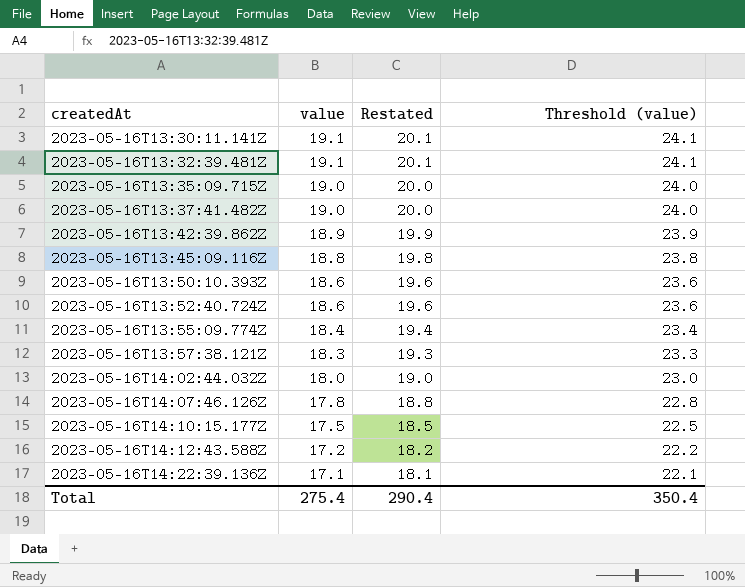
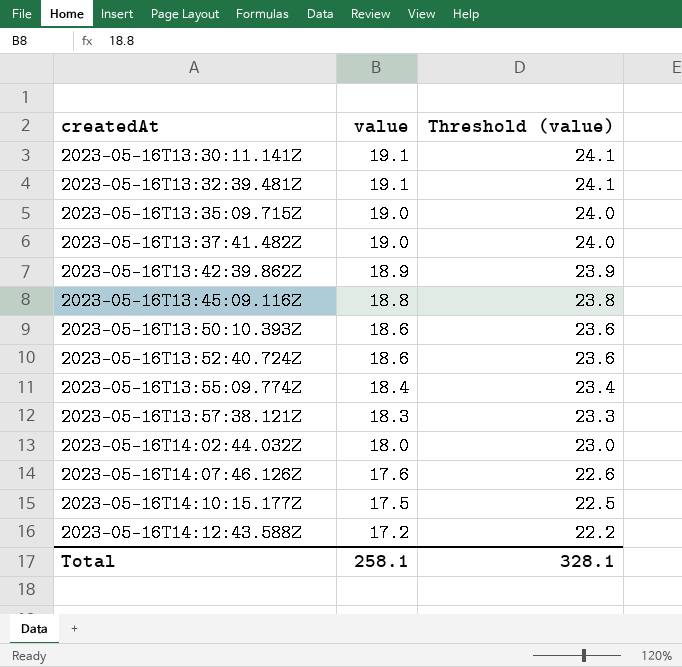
column Restated | formula: [value] + 1 -> none
row 2023-05-16T14:22:39.136Z: 17.1 | 18.1 | 22.1 -> none
2023-05-16T14:07:46.126Z | value: 17.8 -> 17.6
2023-05-16T14:07:46.126Z | Threshold (value): 22.8 -> 22.6
Total | value: 275.4 -> 258.1
Total | Threshold (value): 350.4 -> 328.1

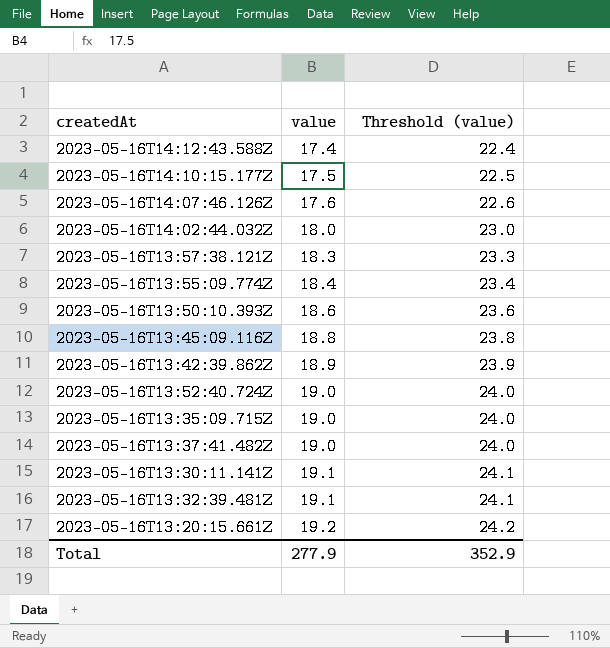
row order: createdAt ascending -> value ascending
2023-05-16T14:12:43.588Z | value: 17.2 -> 17.4
2023-05-16T14:12:43.588Z | Threshold (value): 22.2 -> 22.4
2023-05-16T13:52:40.724Z | value: 18.6 -> 19.0
2023-05-16T13:52:40.724Z | Threshold (value): 23.6 -> 24.0
row 2023-05-16T13:20:15.661Z: none -> 19.2 | 24.2
Total | value: 258.1 -> 277.9
Total | Threshold (value): 328.1 -> 352.9

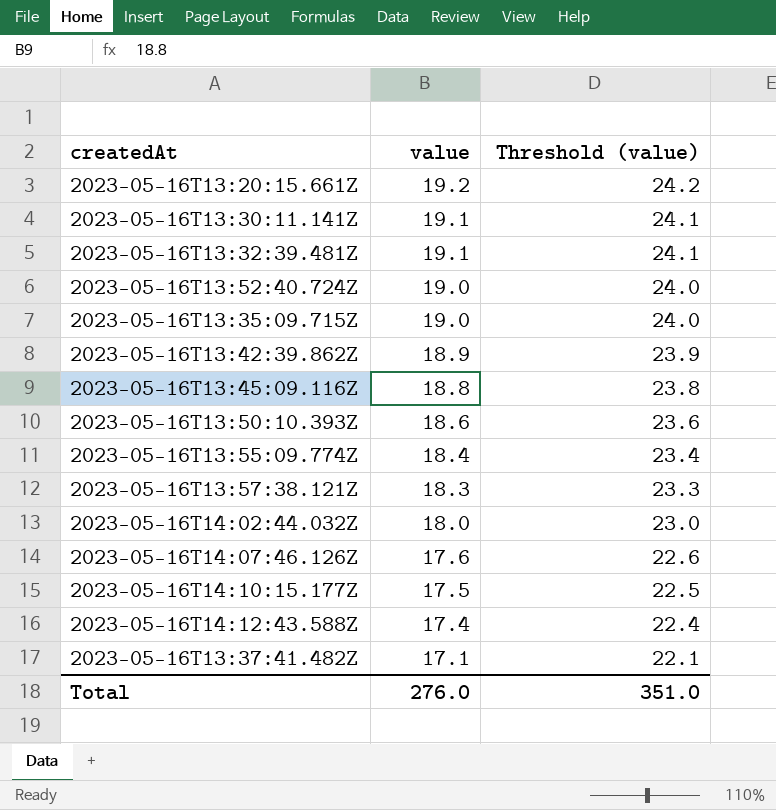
row order: value ascending -> value descending
2023-05-16T13:37:41.482Z | value: 19.0 -> 17.1
2023-05-16T13:37:41.482Z | Threshold (value): 24.0 -> 22.1
Total | value: 277.9 -> 276.0
Total | Threshold (value): 352.9 -> 351.0

